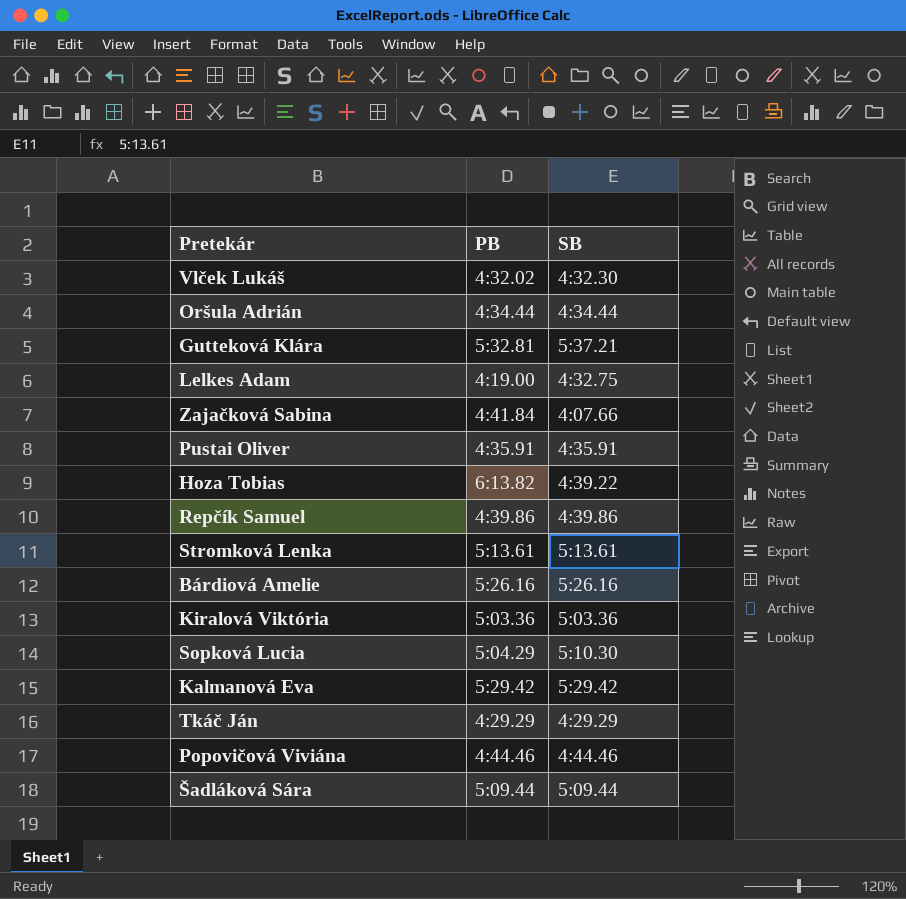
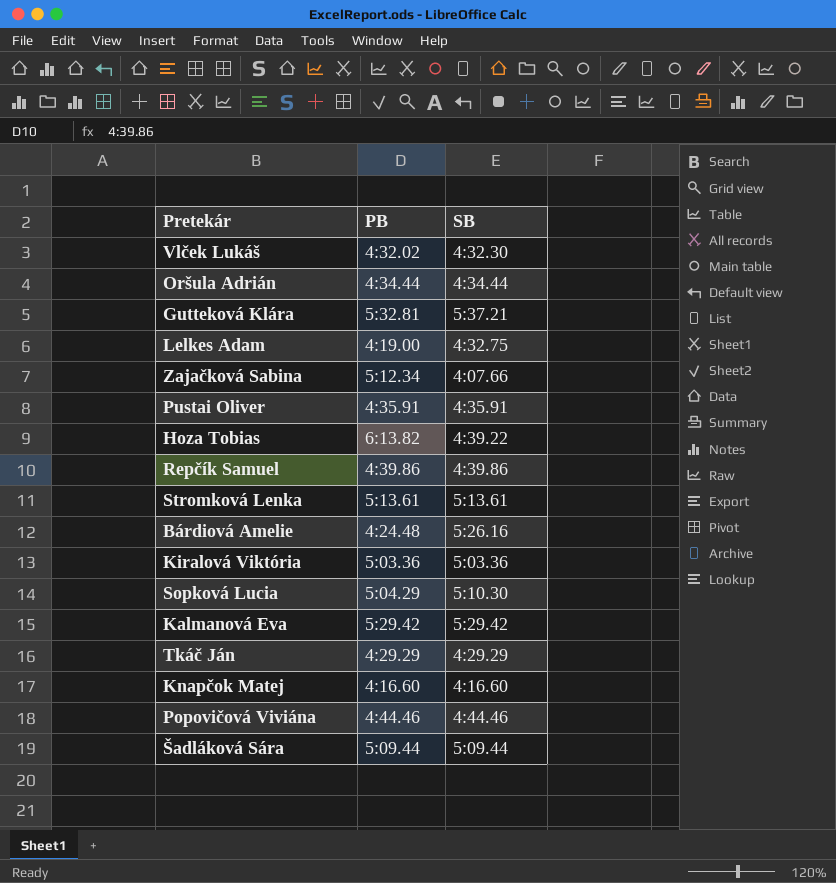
Zajačková Sabina | PB: 4:41.84 -> 5:12.34
Bárdiová Amelie | PB: 5:26.16 -> 4:24.48
row Knapčok Matej: none -> 4:16.60 | 4:16.60

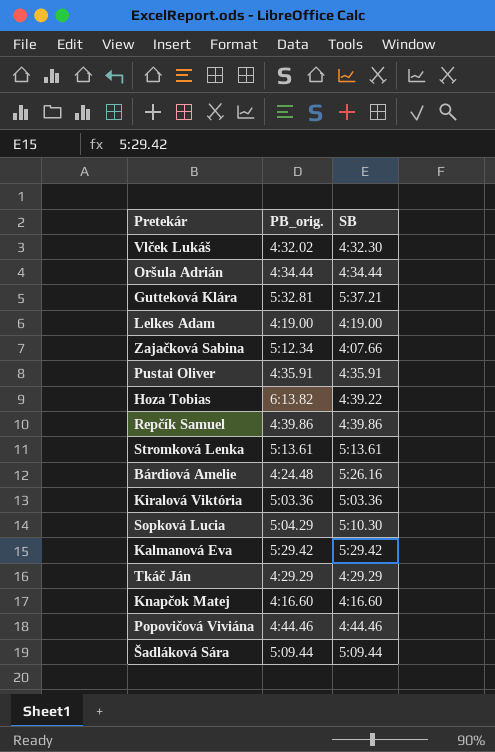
column name: PB -> PB_orig.
Lelkes Adam | SB: 4:32.75 -> 4:19.00

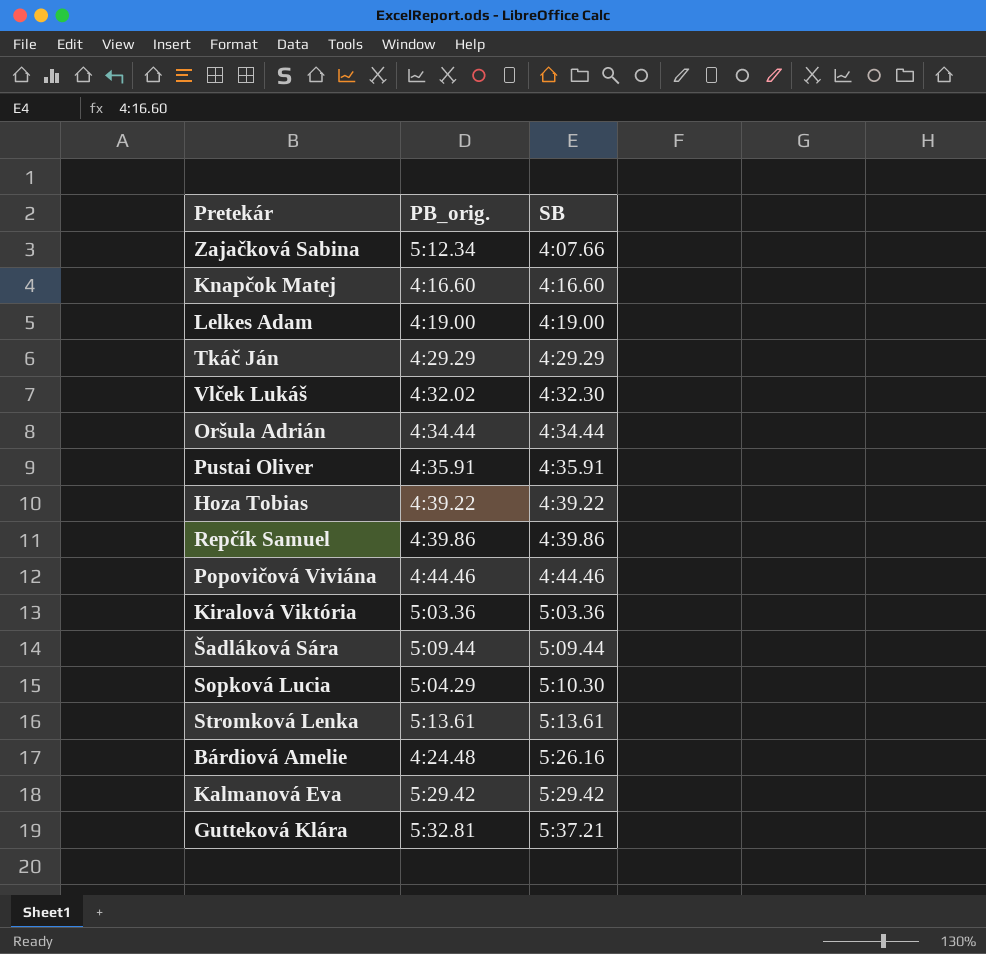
row order: none -> SB ascending
Hoza Tobias | PB_orig.: 6:13.82 -> 4:39.22

